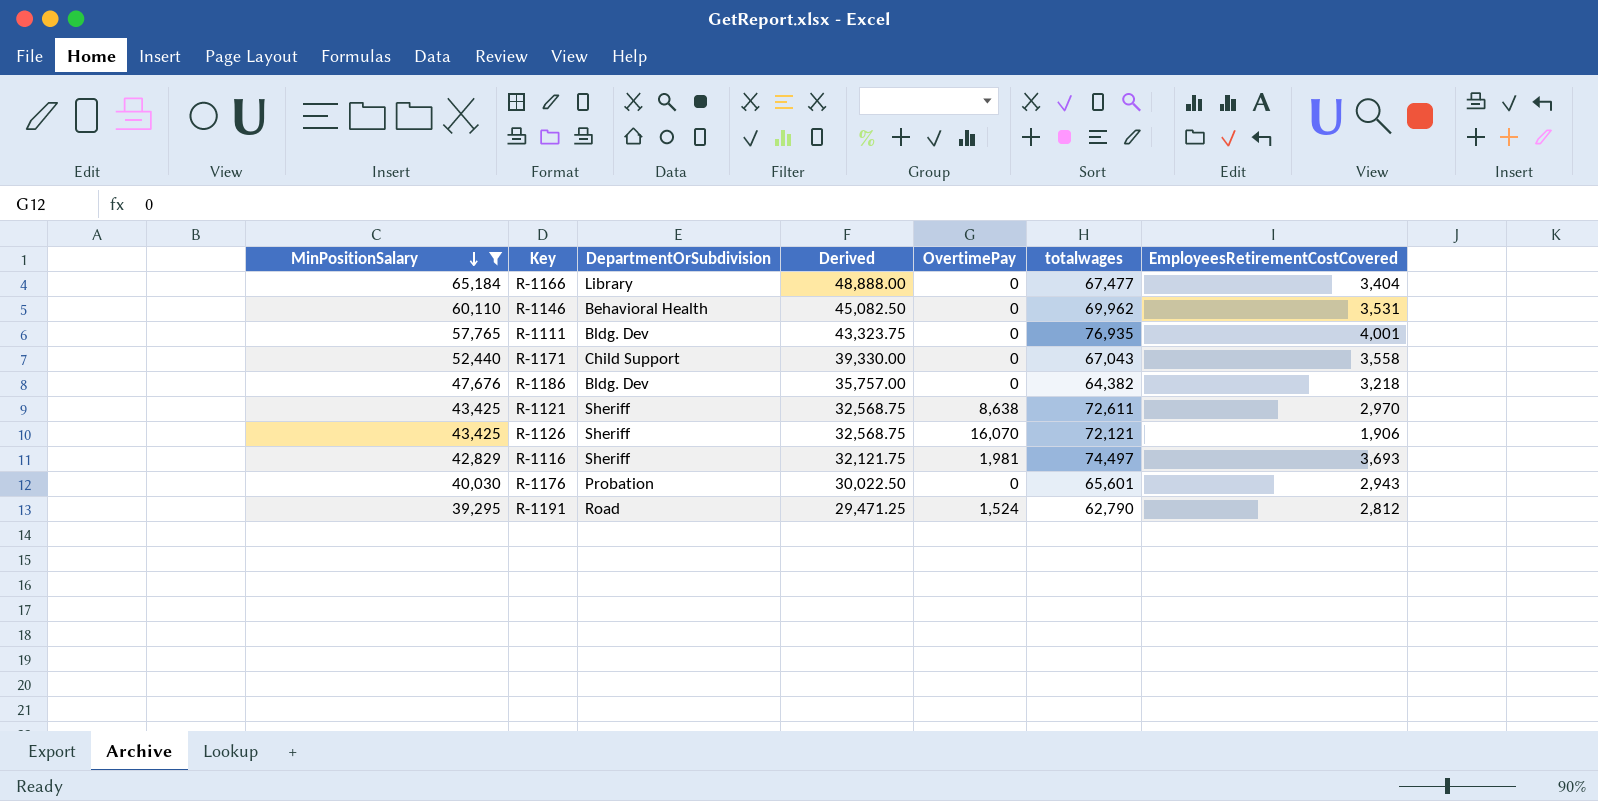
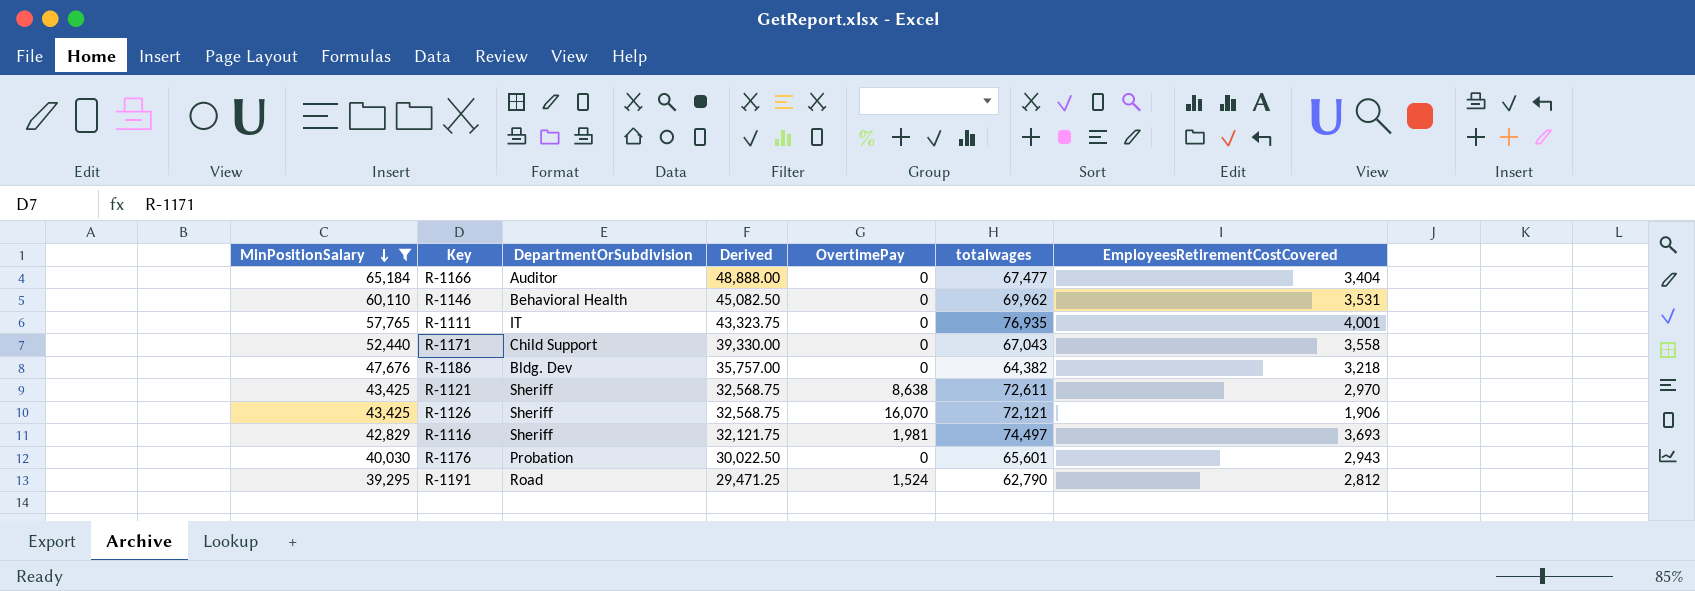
R-1166 | DepartmentOrSubdivision: Library -> Auditor
R-1111 | DepartmentOrSubdivision: Bldg. Dev -> IT

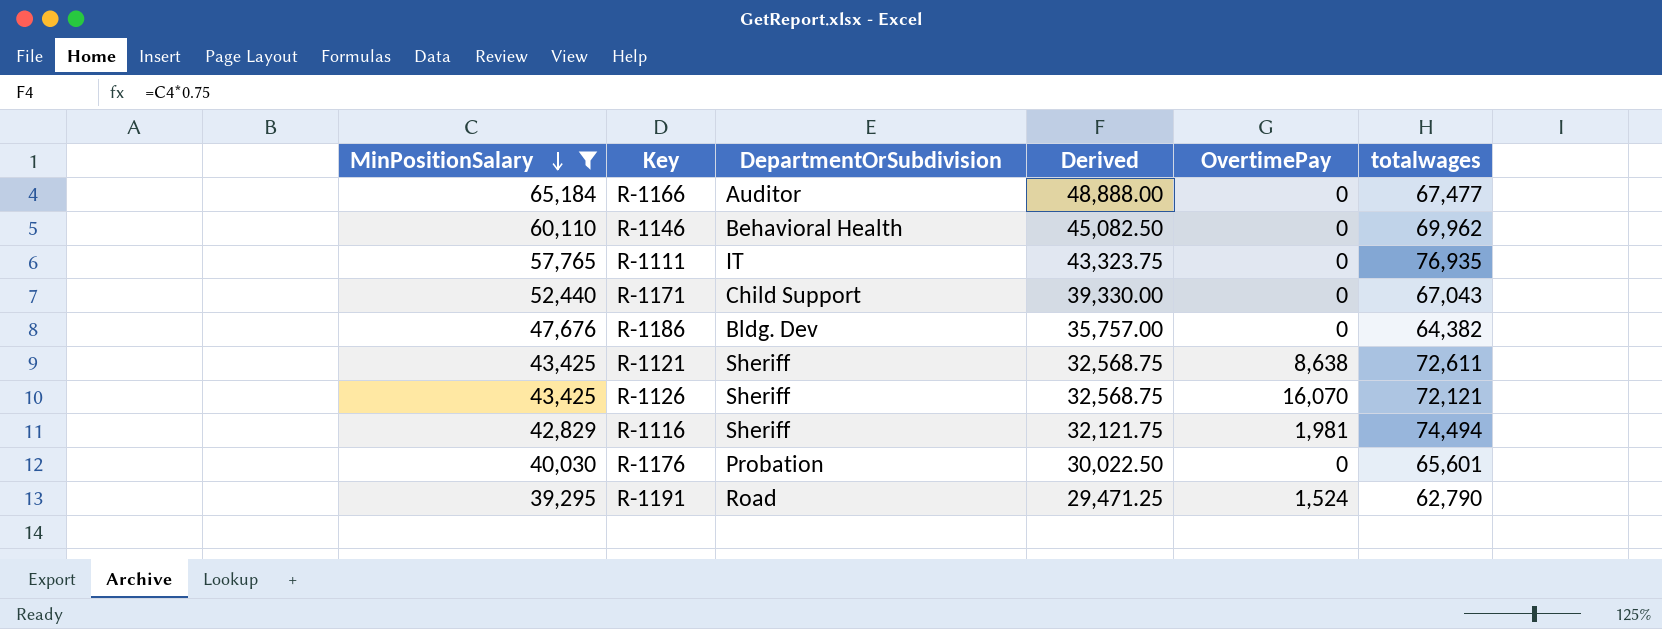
column EmployeesRetirementCostCovered | position: 7 -> none
R-1116 | totalwages: 74,497 -> 74,494

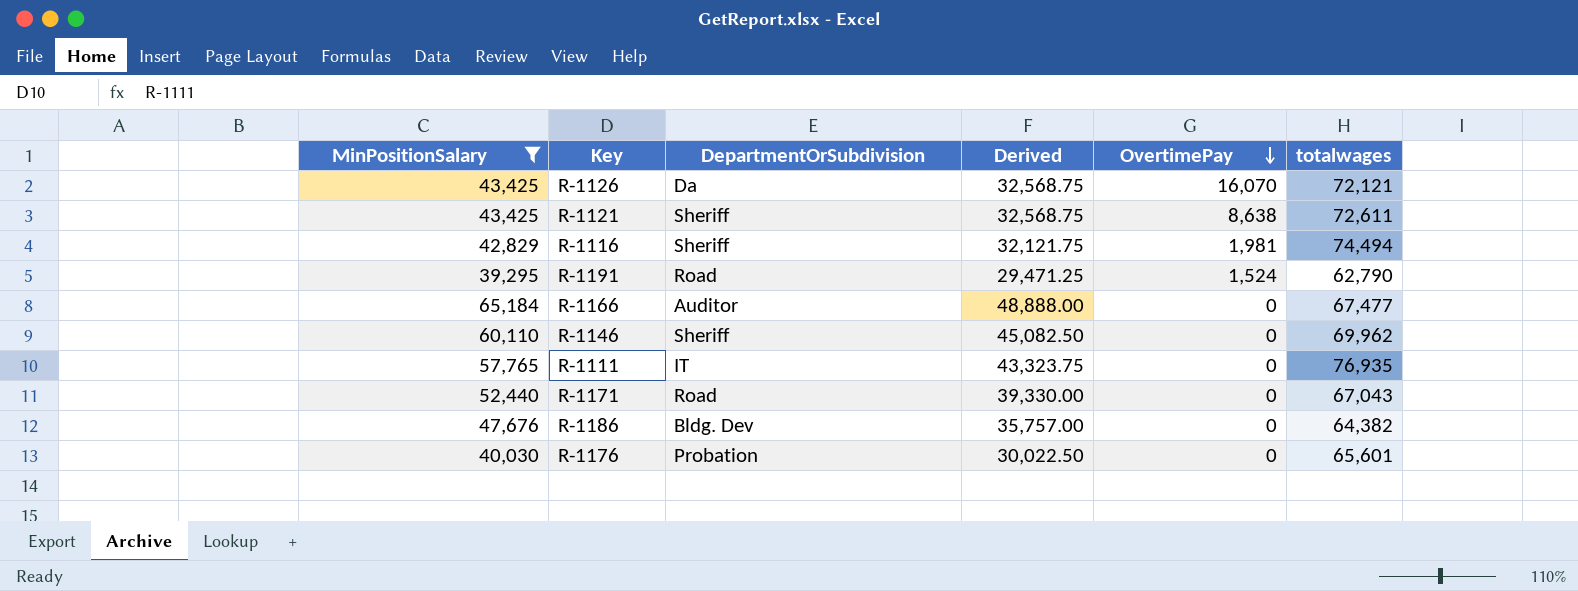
row order: MinPositionSalary descending -> OvertimePay descending
R-1126 | DepartmentOrSubdivision: Sheriff -> Da
R-1146 | DepartmentOrSubdivision: Behavioral Health -> Sheriff
R-1171 | DepartmentOrSubdivision: Child Support -> Road

